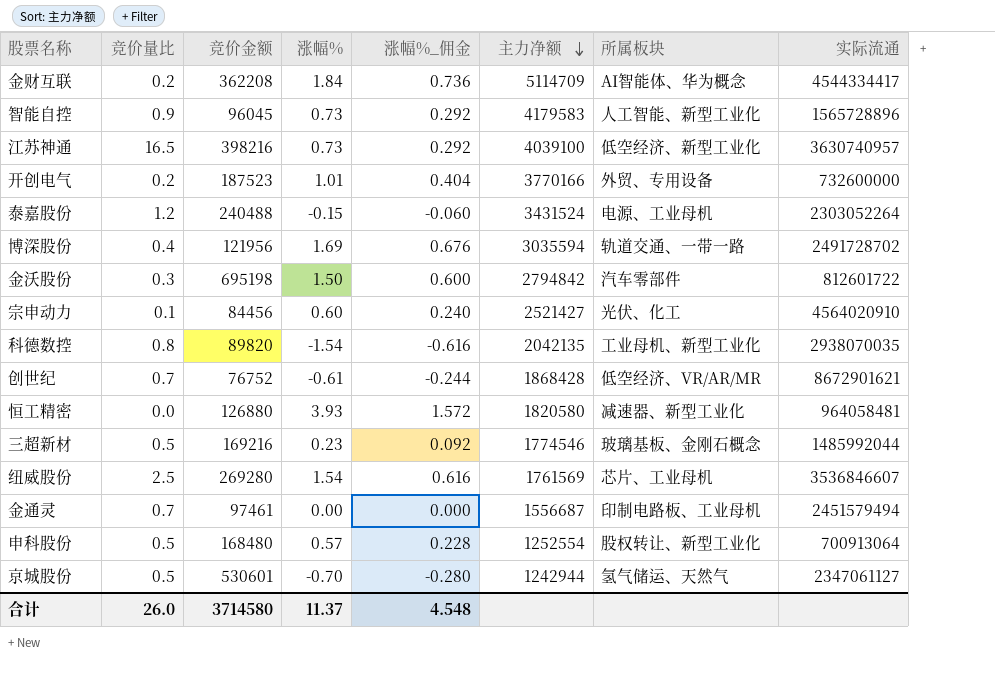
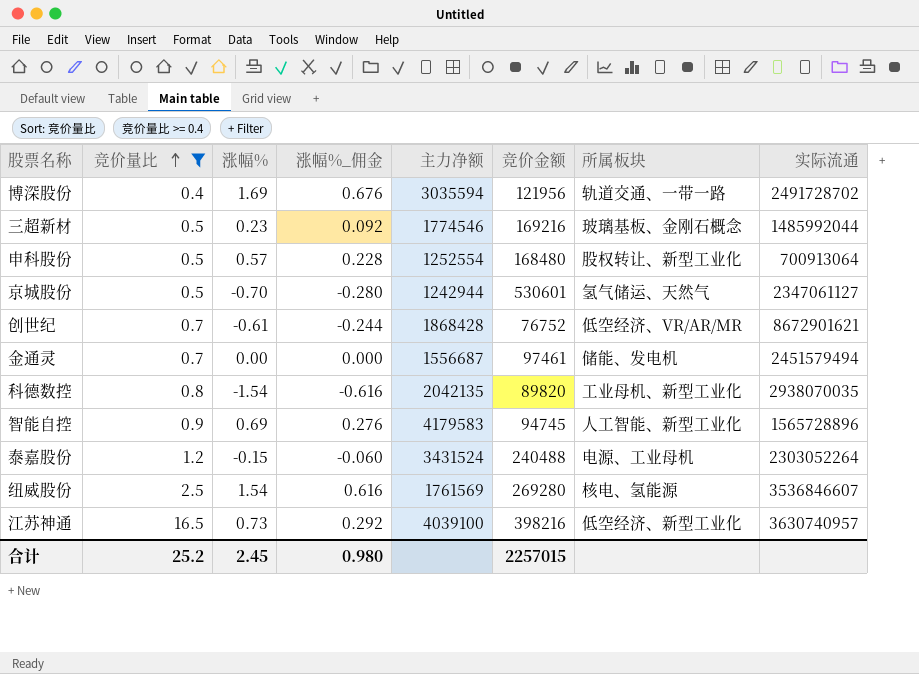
filter: none -> 竞价量比 >= 0.4
row order: 主力净额 descending -> 竞价量比 ascending
column 竞价金额 | position: 3 -> 6
金通灵 | 所属板块: 印制电路板、工业母机 -> 储能、发电机
智能自控 | 涨幅%: 0.73 -> 0.69
智能自控 | 涨幅%_佣金: 0.292 -> 0.276
智能自控 | 竞价金额: 96045 -> 94745
纽威股份 | 所属板块: 芯片、工业母机 -> 核电、氢能源
合计 | 竞价量比: 26.0 -> 25.2
合计 | 涨幅%: 11.37 -> 2.45
合计 | 涨幅%_佣金: 4.548 -> 0.980
合计 | 竞价金额: 3714580 -> 2257015

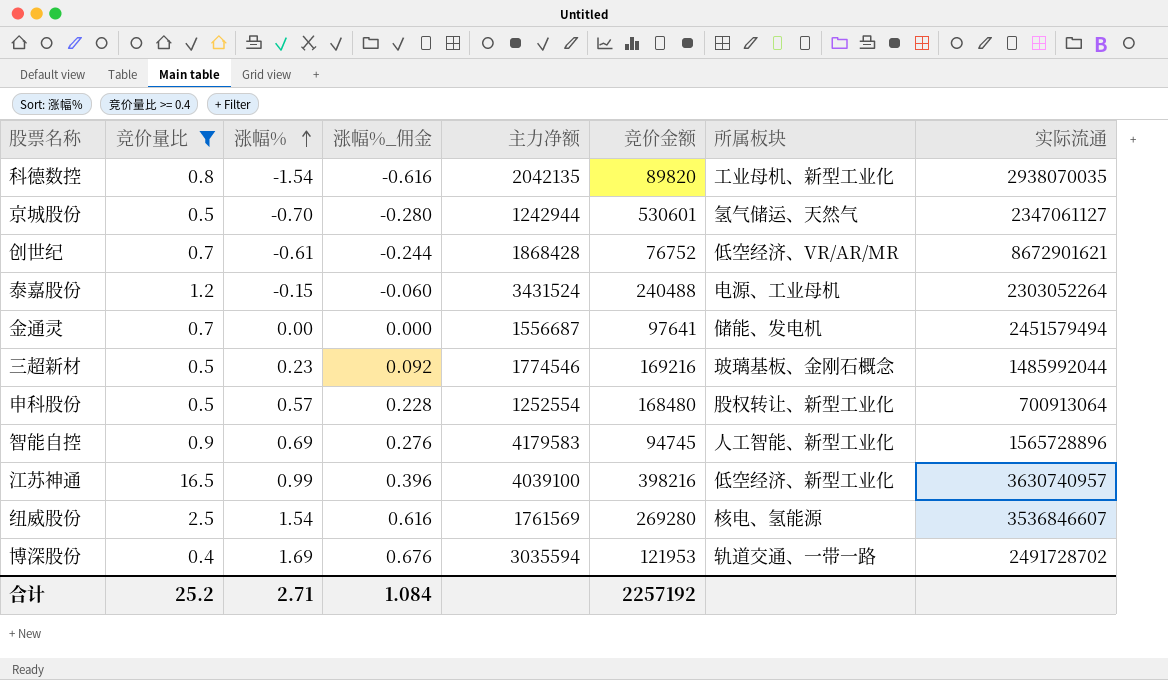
row order: 竞价量比 ascending -> 涨幅% ascending
金通灵 | 竞价金额: 97461 -> 97641
江苏神通 | 涨幅%: 0.73 -> 0.99
江苏神通 | 涨幅%_佣金: 0.292 -> 0.396
博深股份 | 竞价金额: 121956 -> 121953
合计 | 涨幅%: 2.45 -> 2.71
合计 | 涨幅%_佣金: 0.980 -> 1.084
合计 | 竞价金额: 2257015 -> 2257192

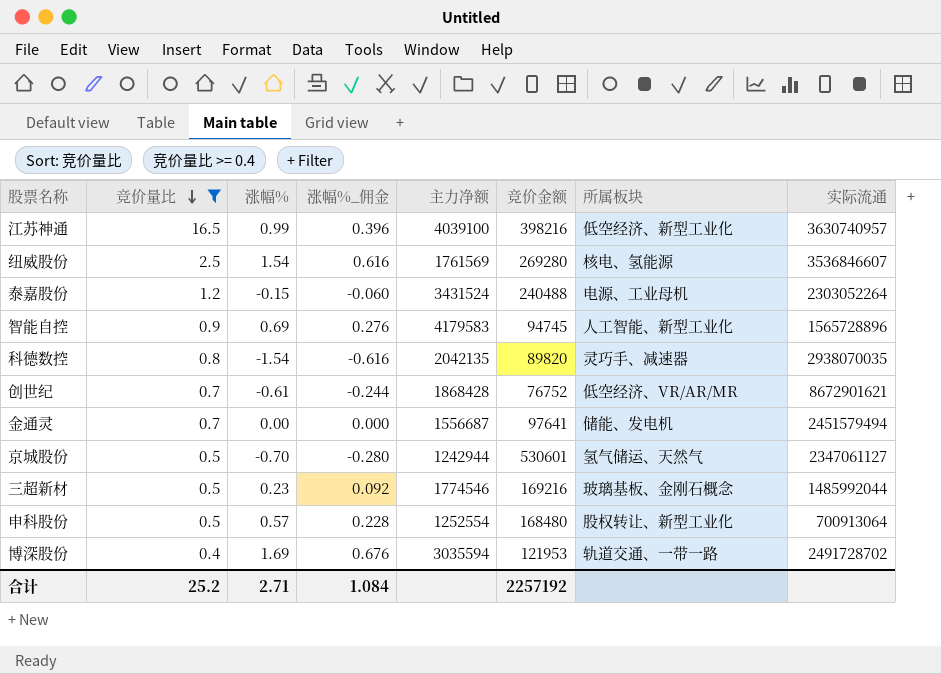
row order: 涨幅% ascending -> 竞价量比 descending
科德数控 | 所属板块: 工业母机、新型工业化 -> 灵巧手、减速器

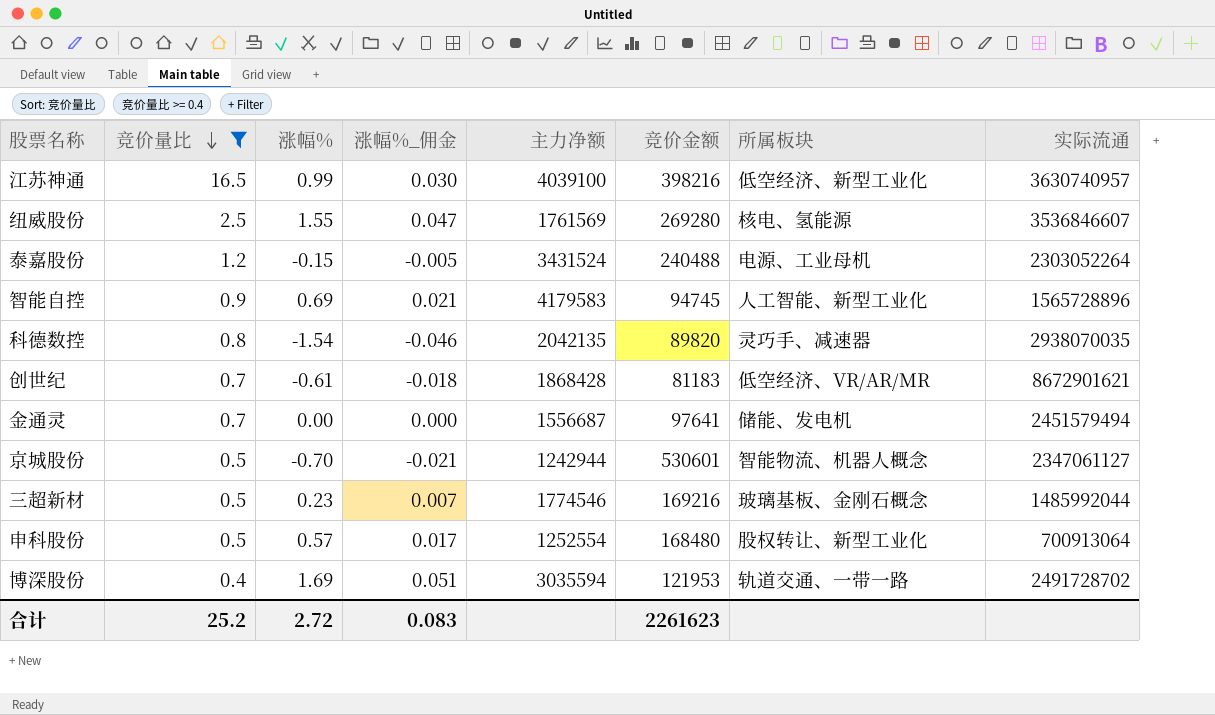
column 涨幅%_佣金 | formula: [涨幅%] * 0.4 -> [涨幅%] * 0.03
纽威股份 | 涨幅%: 1.54 -> 1.55
创世纪 | 竞价金额: 76752 -> 81183
京城股份 | 所属板块: 氢气储运、天然气 -> 智能物流、机器人概念
合计 | 涨幅%: 2.71 -> 2.72
合计 | 涨幅%_佣金: 1.084 -> 0.083
合计 | 竞价金额: 2257192 -> 2261623

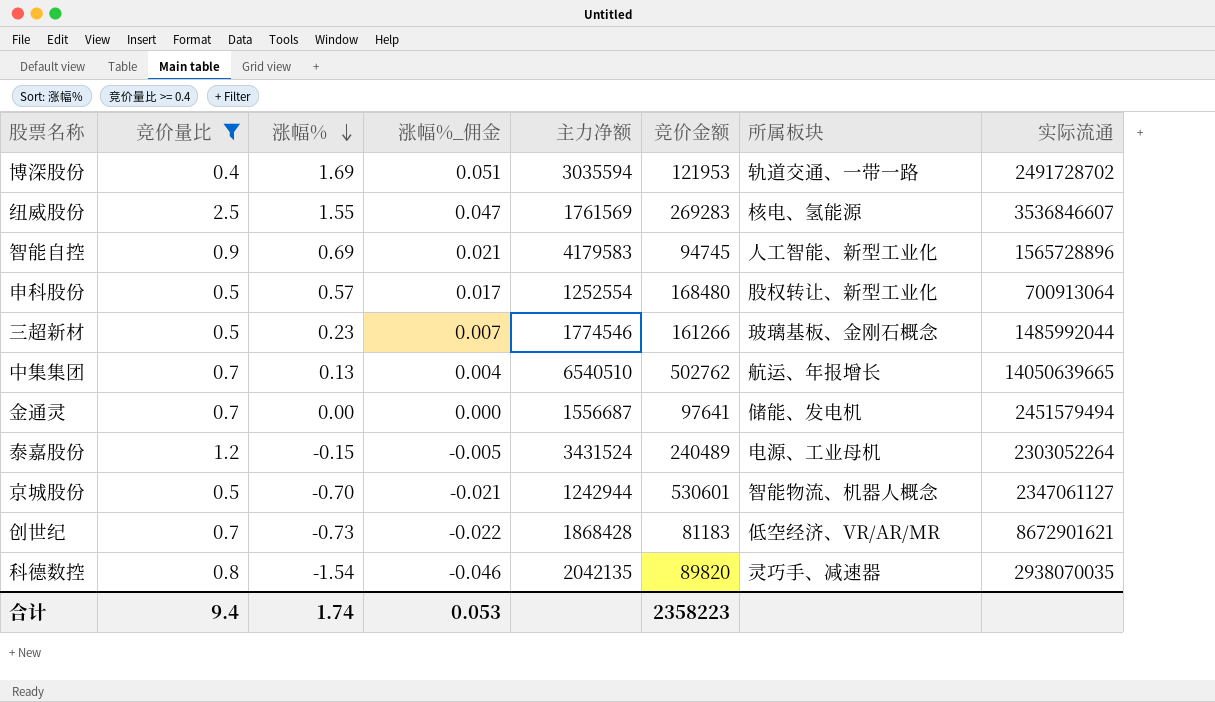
row order: 竞价量比 descending -> 涨幅% descending
row 江苏神通: 16.5 | 0.99 | 0.030 | 4039100 | 398216 | 低空经济、新型工业化 | 3630740957 -> none
纽威股份 | 竞价金额: 269280 -> 269283
三超新材 | 竞价金额: 169216 -> 161266
row 中集集团: none -> 0.7 | 0.13 | 0.004 | 6540510 | 502762 | 航运、年报增长 | 14050639665
泰嘉股份 | 竞价金额: 240488 -> 240489
创世纪 | 涨幅%: -0.61 -> -0.73
创世纪 | 涨幅%_佣金: -0.018 -> -0.022
合计 | 竞价量比: 25.2 -> 9.4
合计 | 涨幅%: 2.72 -> 1.74
合计 | 涨幅%_佣金: 0.083 -> 0.053
合计 | 竞价金额: 2261623 -> 2358223

